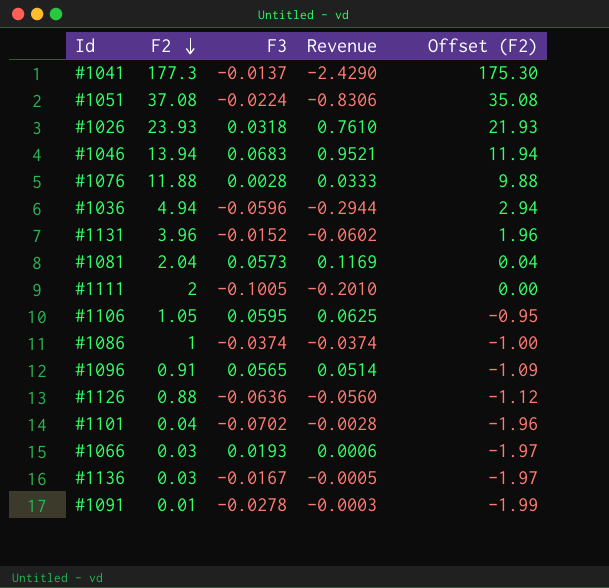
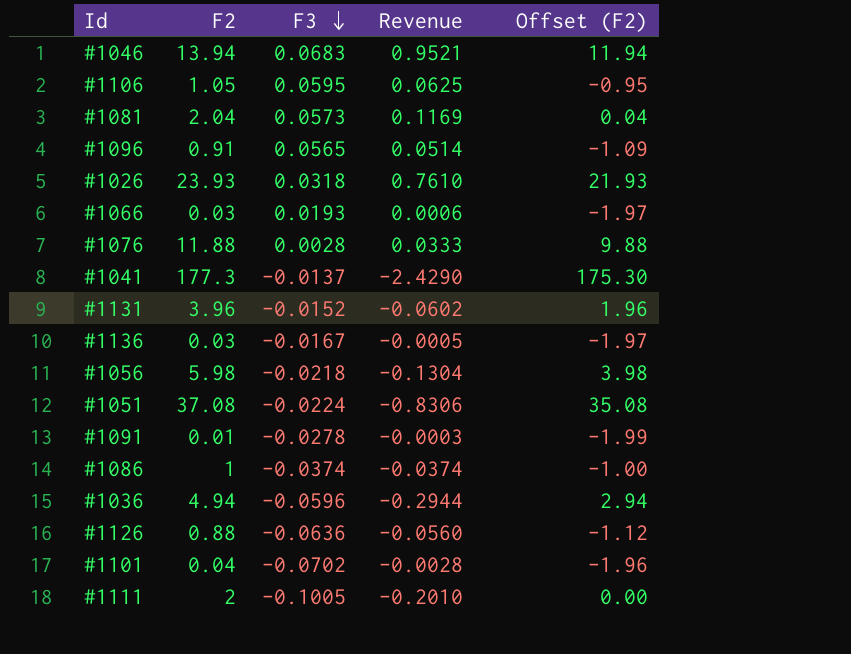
row order: F2 descending -> F3 descending
row #1056: none -> 5.98 | -0.0218 | -0.1304 | 3.98

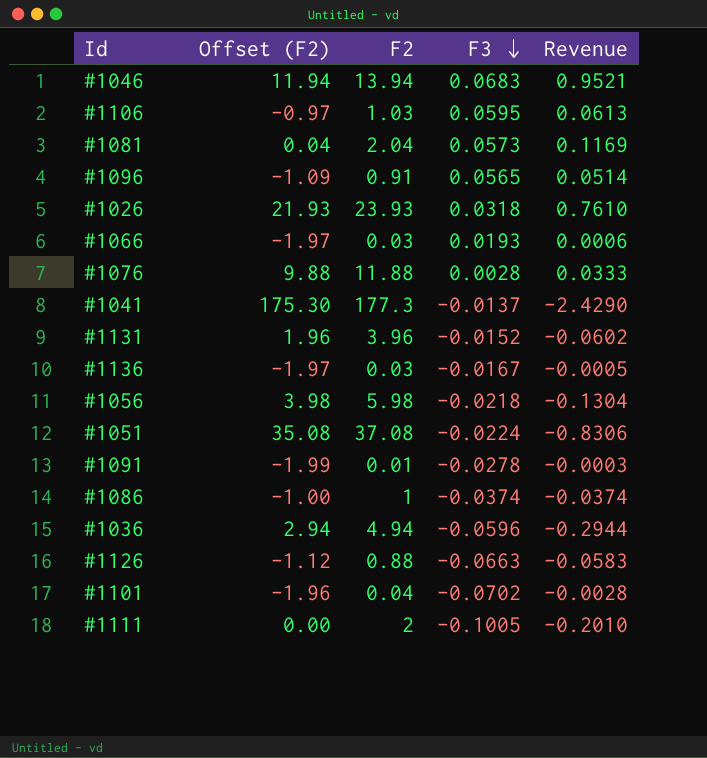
column Offset (F2) | position: 5 -> 2
#1106 | Offset (F2): -0.95 -> -0.97
#1106 | F2: 1.05 -> 1.03
#1106 | Revenue: 0.0625 -> 0.0613
#1126 | F3: -0.0636 -> -0.0663
#1126 | Revenue: -0.0560 -> -0.0583

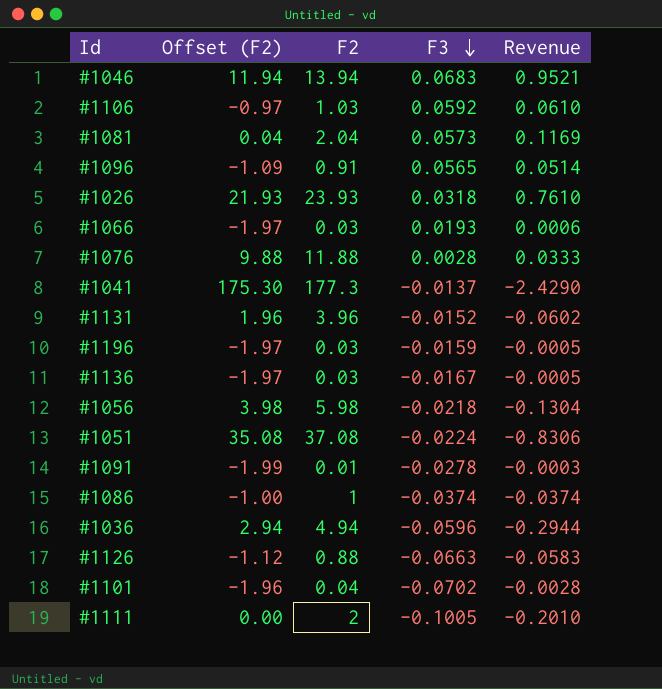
#1106 | F3: 0.0595 -> 0.0592
#1106 | Revenue: 0.0613 -> 0.0610
row #1196: none -> -1.97 | 0.03 | -0.0159 | -0.0005

